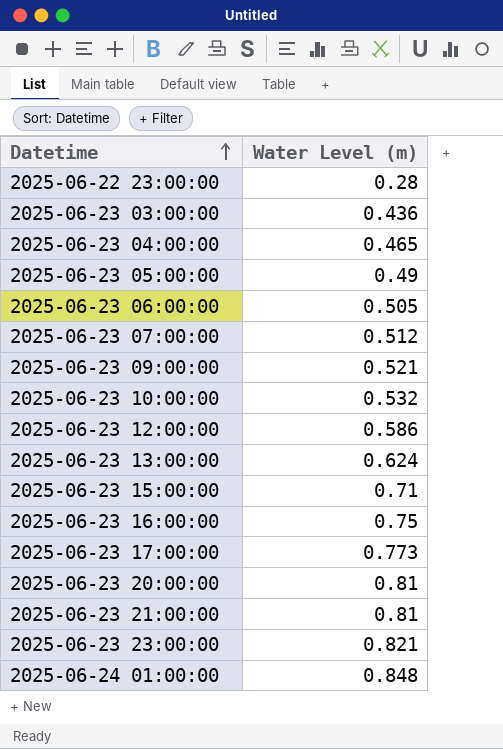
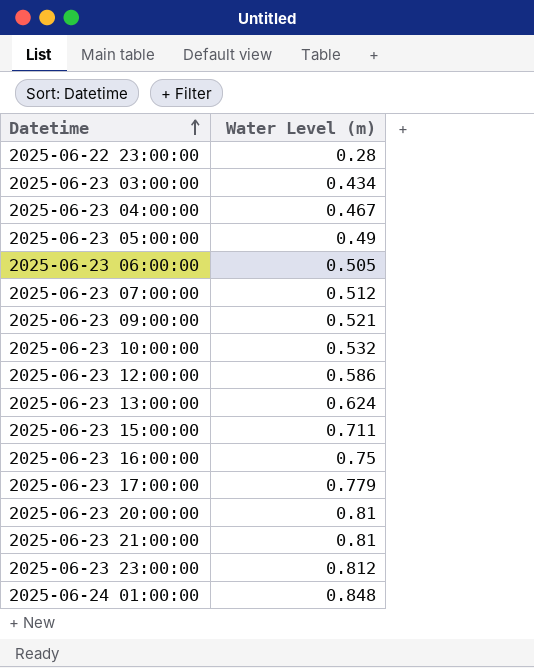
2025-06-23 03:00:00 | Water Level (m): 0.436 -> 0.434
2025-06-23 04:00:00 | Water Level (m): 0.465 -> 0.467
2025-06-23 15:00:00 | Water Level (m): 0.71 -> 0.711
2025-06-23 17:00:00 | Water Level (m): 0.773 -> 0.779
2025-06-23 23:00:00 | Water Level (m): 0.821 -> 0.812

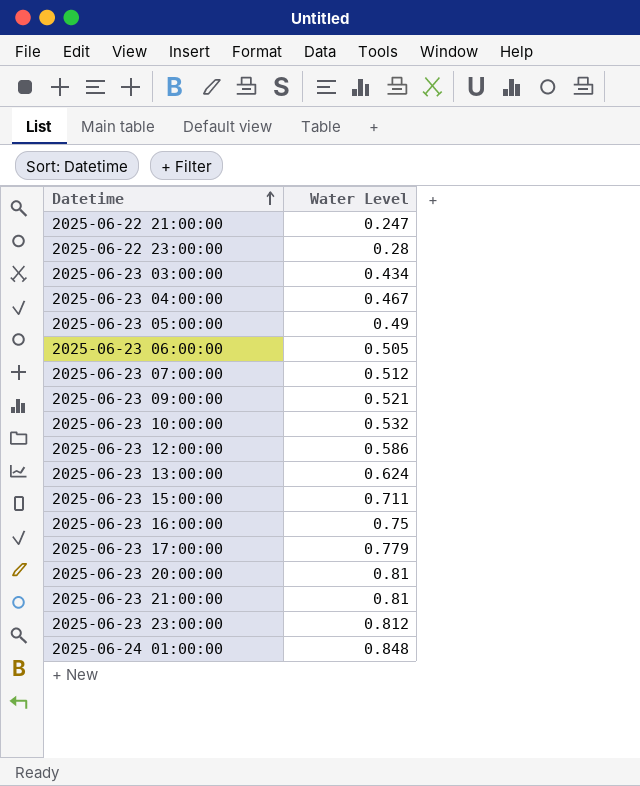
column name: Water Level (m) -> Water Level
row 2025-06-22 21:00:00: none -> 0.247

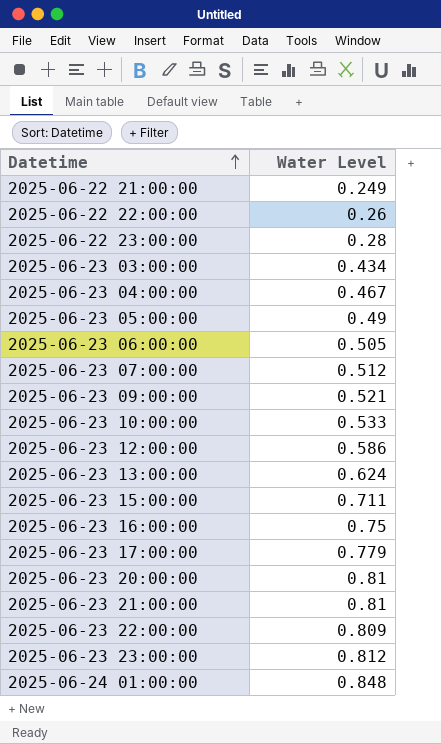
2025-06-22 21:00:00 | Water Level: 0.247 -> 0.249
row 2025-06-22 22:00:00: none -> 0.26
2025-06-23 10:00:00 | Water Level: 0.532 -> 0.533
row 2025-06-23 22:00:00: none -> 0.809

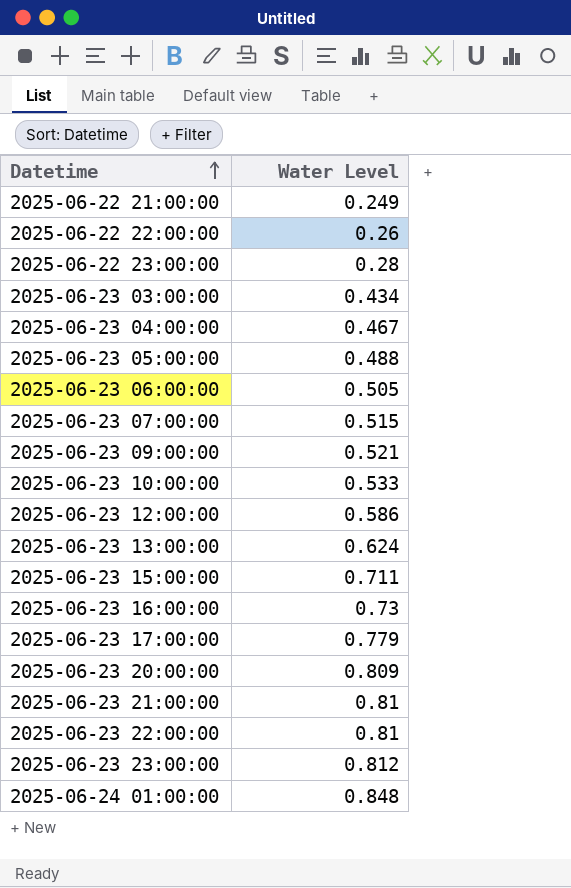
2025-06-23 05:00:00 | Water Level: 0.49 -> 0.488
2025-06-23 07:00:00 | Water Level: 0.512 -> 0.515
2025-06-23 16:00:00 | Water Level: 0.75 -> 0.73
2025-06-23 20:00:00 | Water Level: 0.81 -> 0.809
2025-06-23 22:00:00 | Water Level: 0.809 -> 0.81

